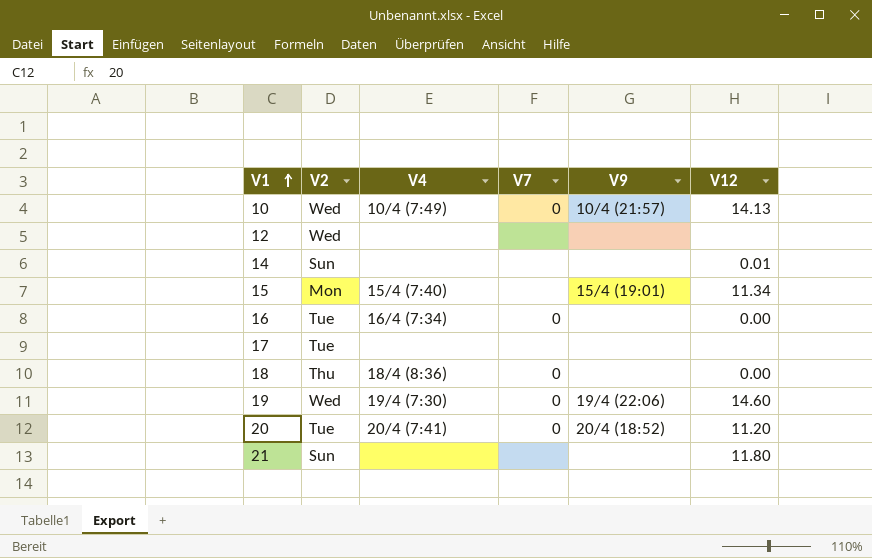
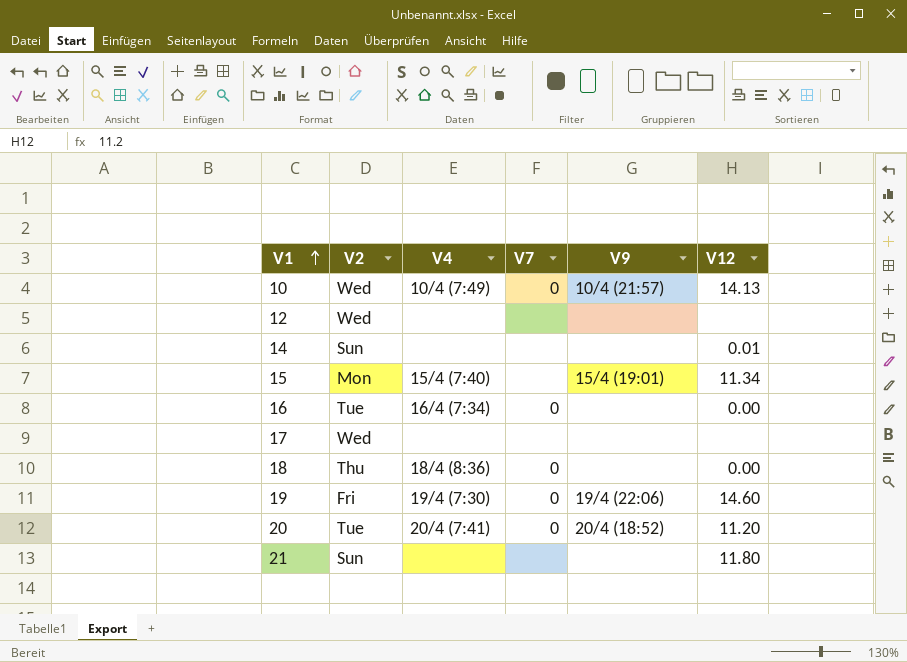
17 | V2: Tue -> Wed
19 | V2: Wed -> Fri

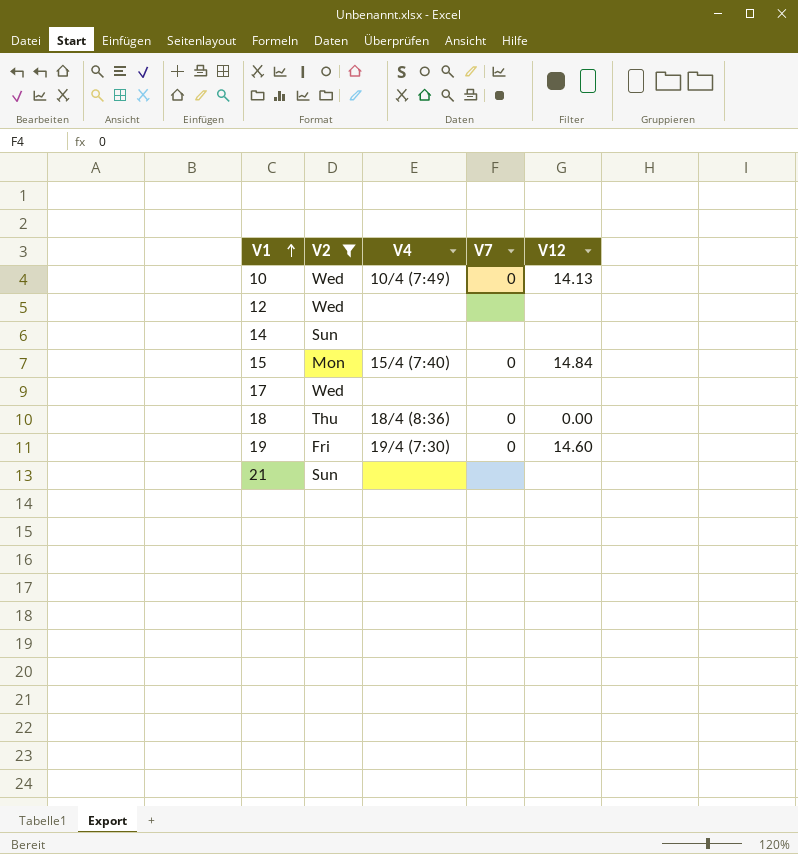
filter: none -> V2 != Tue
column V9 | position: 5 -> none
14 | V12: 0.01 -> none
15 | V7: none -> 0
15 | V12: 11.34 -> 14.84
21 | V12: 11.80 -> none

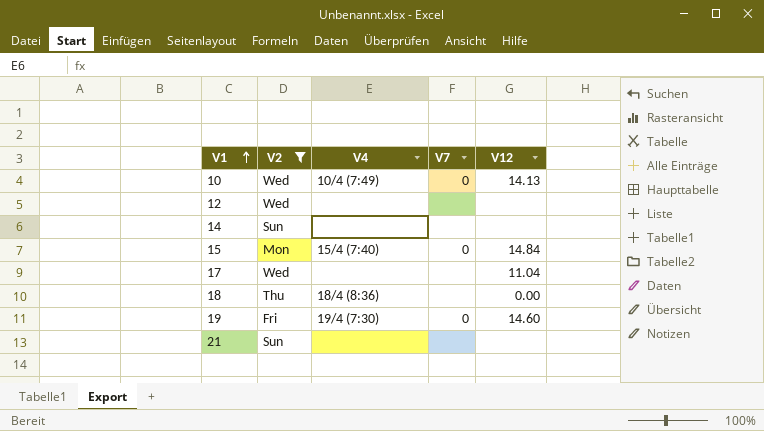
17 | V12: none -> 11.04
18 | V7: 0 -> none

